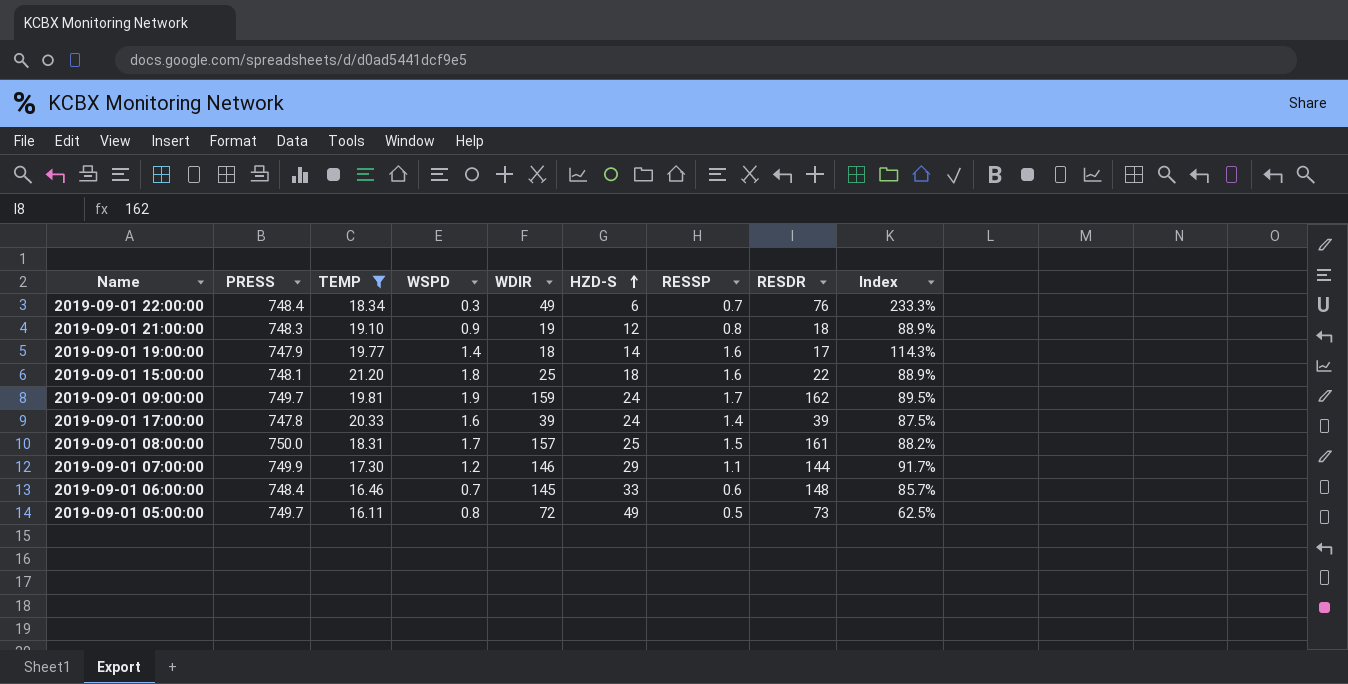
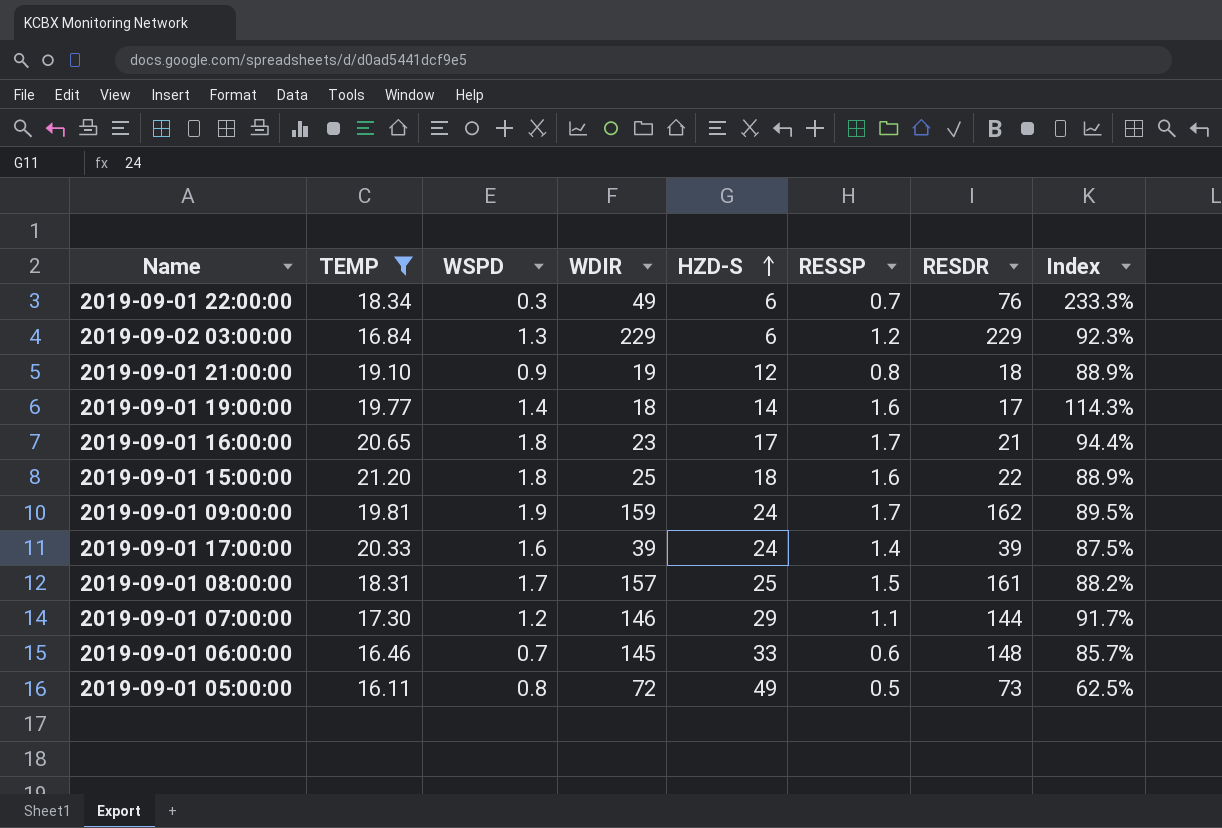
column PRESS | position: 2 -> none
row 2019-09-02 03:00:00: none -> 16.84 | 1.3 | 229 | 6 | 1.2 | 229 | 92.3%
row 2019-09-01 16:00:00: none -> 20.65 | 1.8 | 23 | 17 | 1.7 | 21 | 94.4%

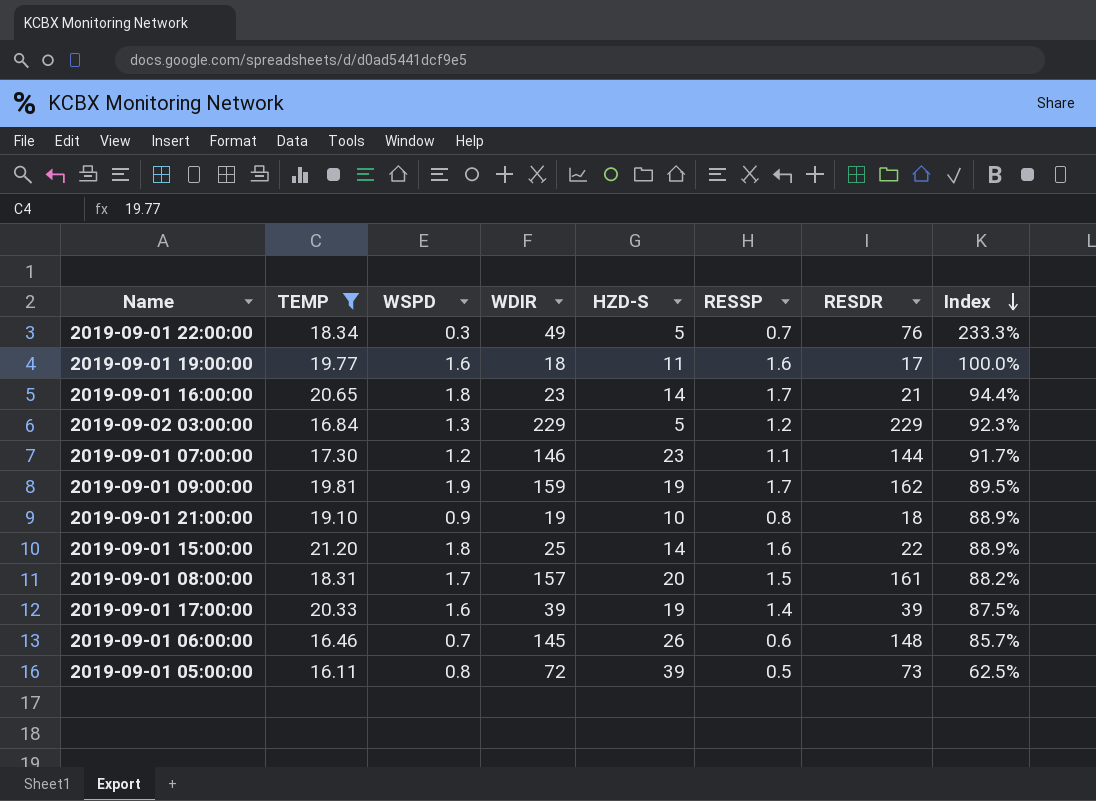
row order: HZD-S ascending -> Index descending
2019-09-01 22:00:00 | HZD-S: 6 -> 5
2019-09-01 19:00:00 | WSPD: 1.4 -> 1.6
2019-09-01 19:00:00 | HZD-S: 14 -> 11
2019-09-01 19:00:00 | Index: 114.3% -> 100.0%
2019-09-01 16:00:00 | HZD-S: 17 -> 14
2019-09-02 03:00:00 | HZD-S: 6 -> 5
2019-09-01 07:00:00 | HZD-S: 29 -> 23
2019-09-01 09:00:00 | HZD-S: 24 -> 19
2019-09-01 21:00:00 | HZD-S: 12 -> 10
2019-09-01 15:00:00 | HZD-S: 18 -> 14
2019-09-01 08:00:00 | HZD-S: 25 -> 20
2019-09-01 17:00:00 | HZD-S: 24 -> 19
2019-09-01 06:00:00 | HZD-S: 33 -> 26
2019-09-01 05:00:00 | HZD-S: 49 -> 39

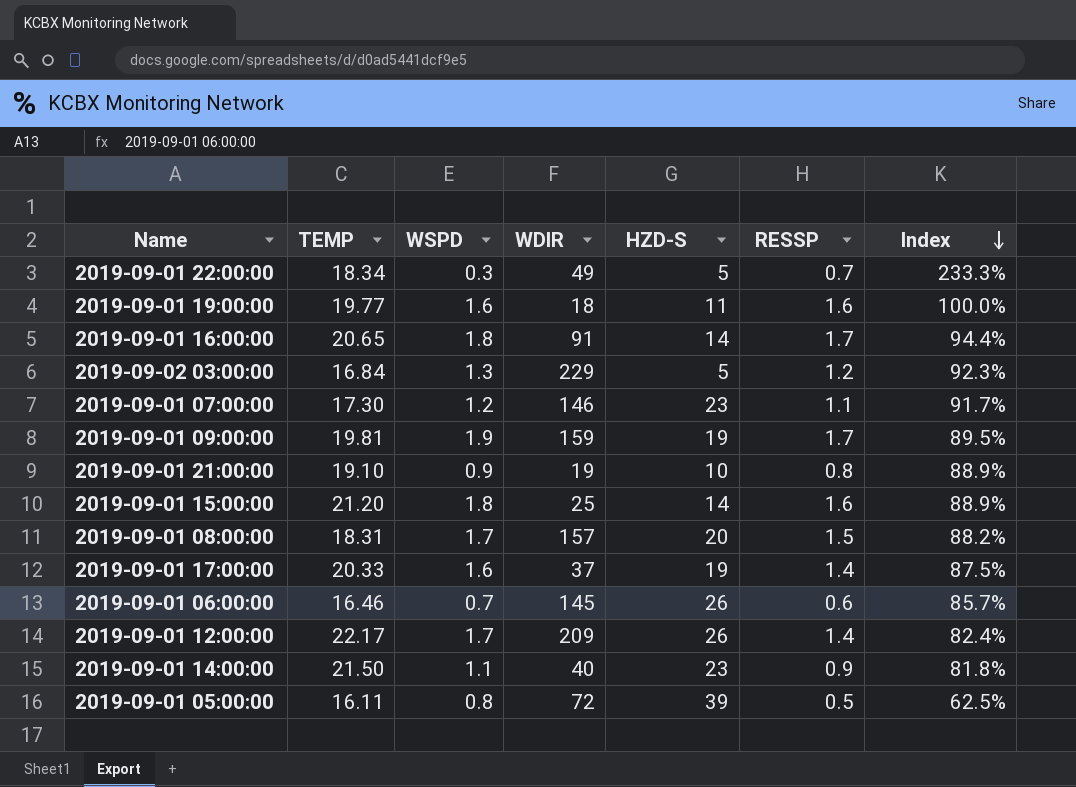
filter: TEMP <= 21.20 -> none
column RESDR | position: 7 -> none
2019-09-01 16:00:00 | WDIR: 23 -> 91
2019-09-01 17:00:00 | WDIR: 39 -> 37

